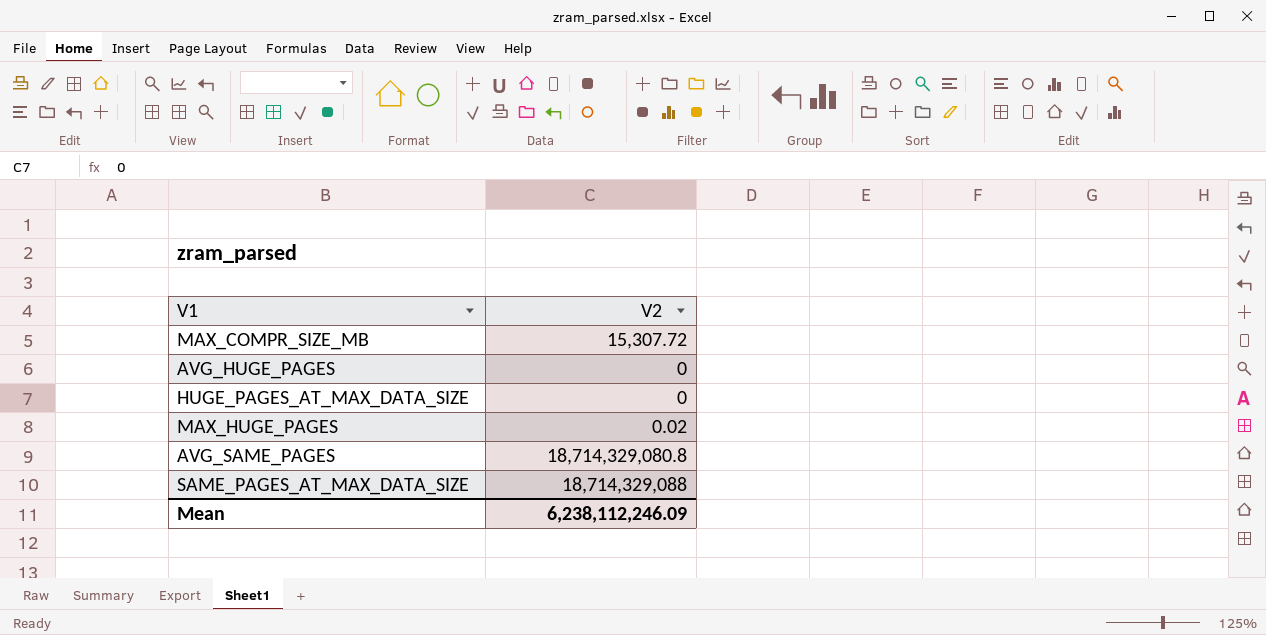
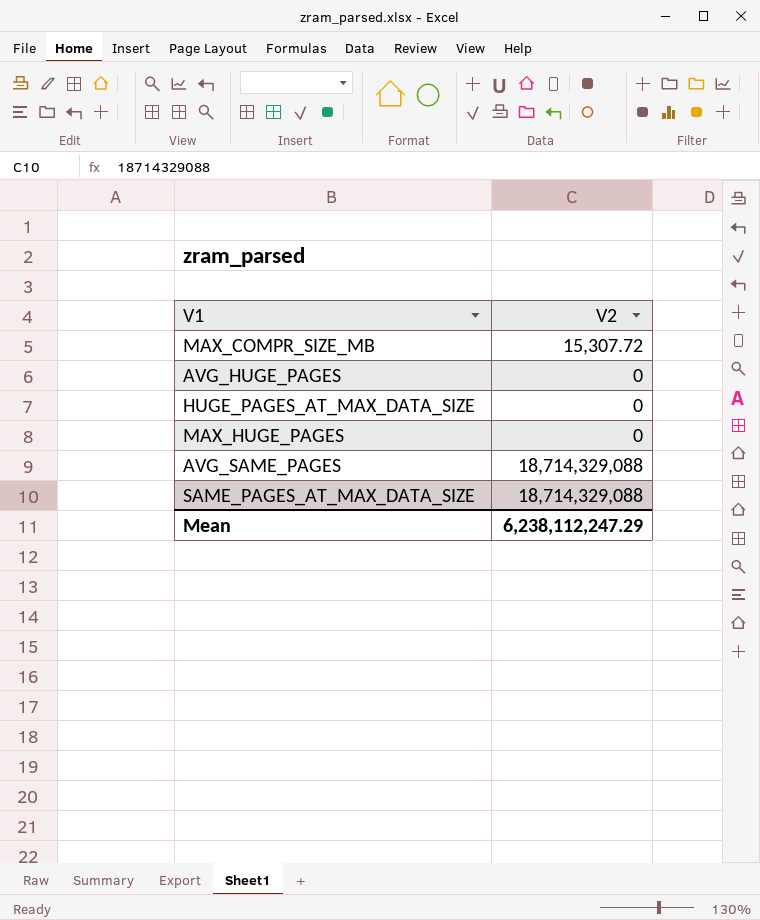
MAX_HUGE_PAGES | V2: 0.02 -> 0
AVG_SAME_PAGES | V2: 18,714,329,080.8 -> 18,714,329,088
Mean | V2: 6,238,112,246.09 -> 6,238,112,247.29

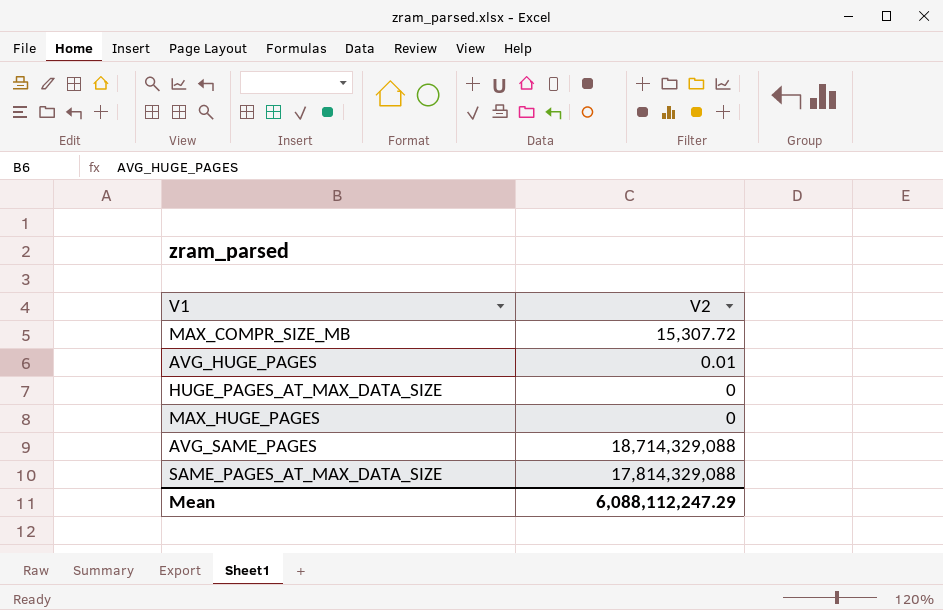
AVG_HUGE_PAGES | V2: 0 -> 0.01
SAME_PAGES_AT_MAX_DATA_SIZE | V2: 18,714,329,088 -> 17,814,329,088
Mean | V2: 6,238,112,247.29 -> 6,088,112,247.29

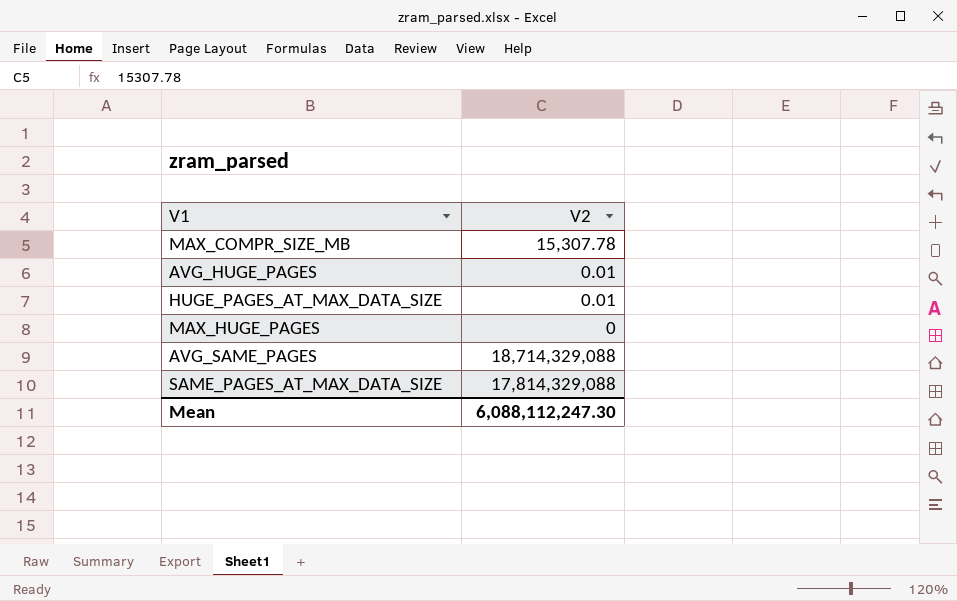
MAX_COMPR_SIZE_MB | V2: 15,307.72 -> 15,307.78
HUGE_PAGES_AT_MAX_DATA_SIZE | V2: 0 -> 0.01
Mean | V2: 6,088,112,247.29 -> 6,088,112,247.30

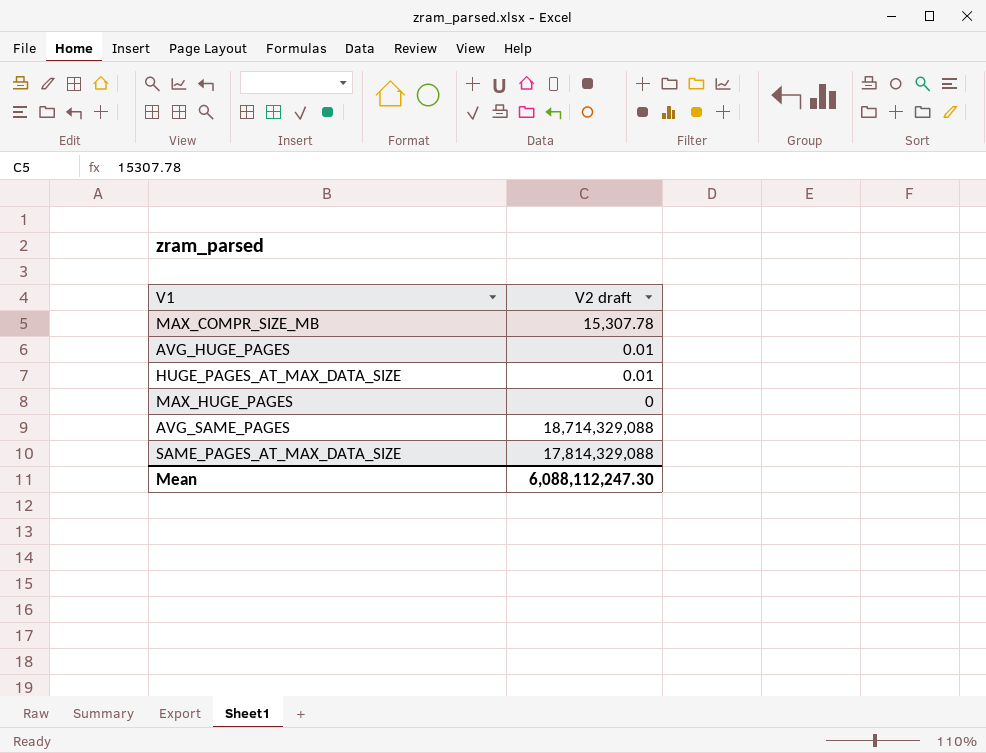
column name: V2 -> V2 draft

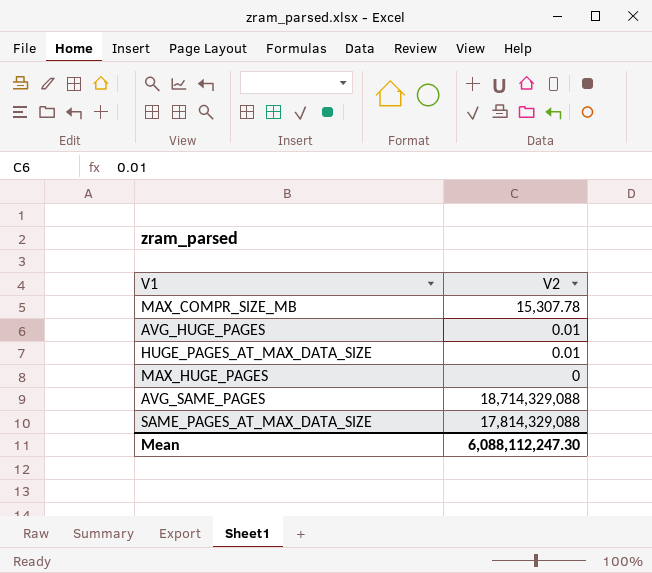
column name: V2 draft -> V2

